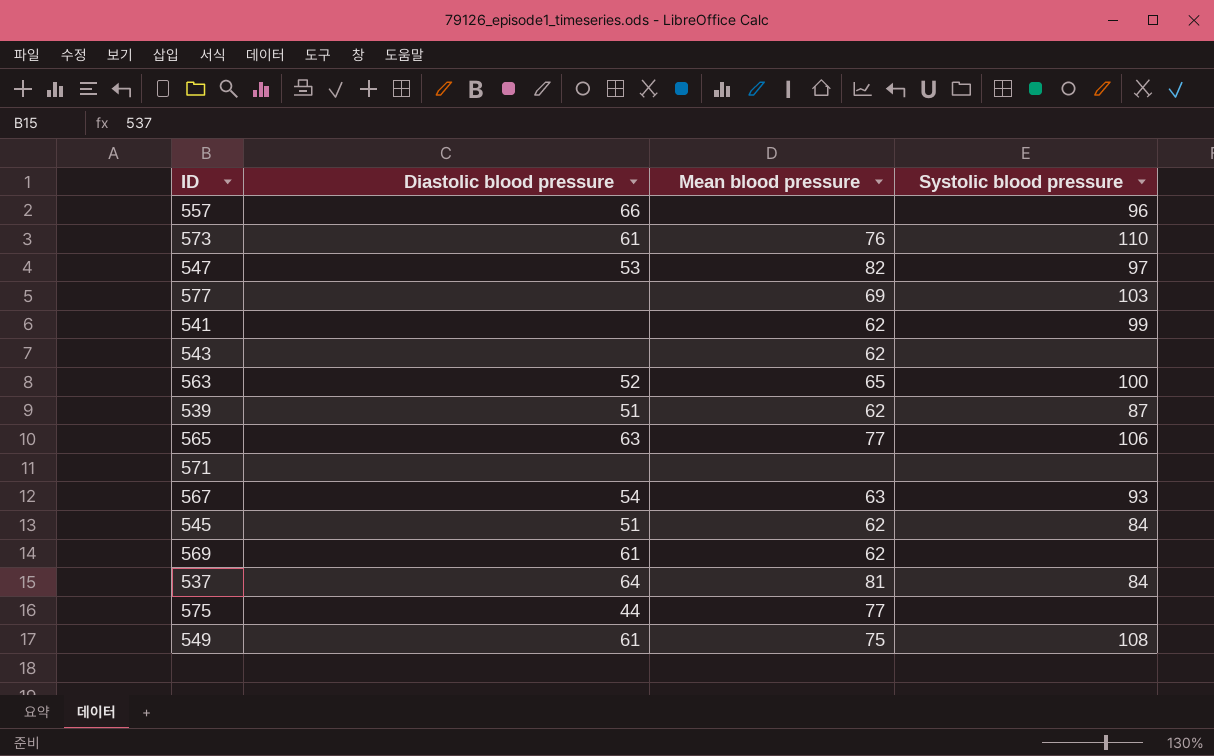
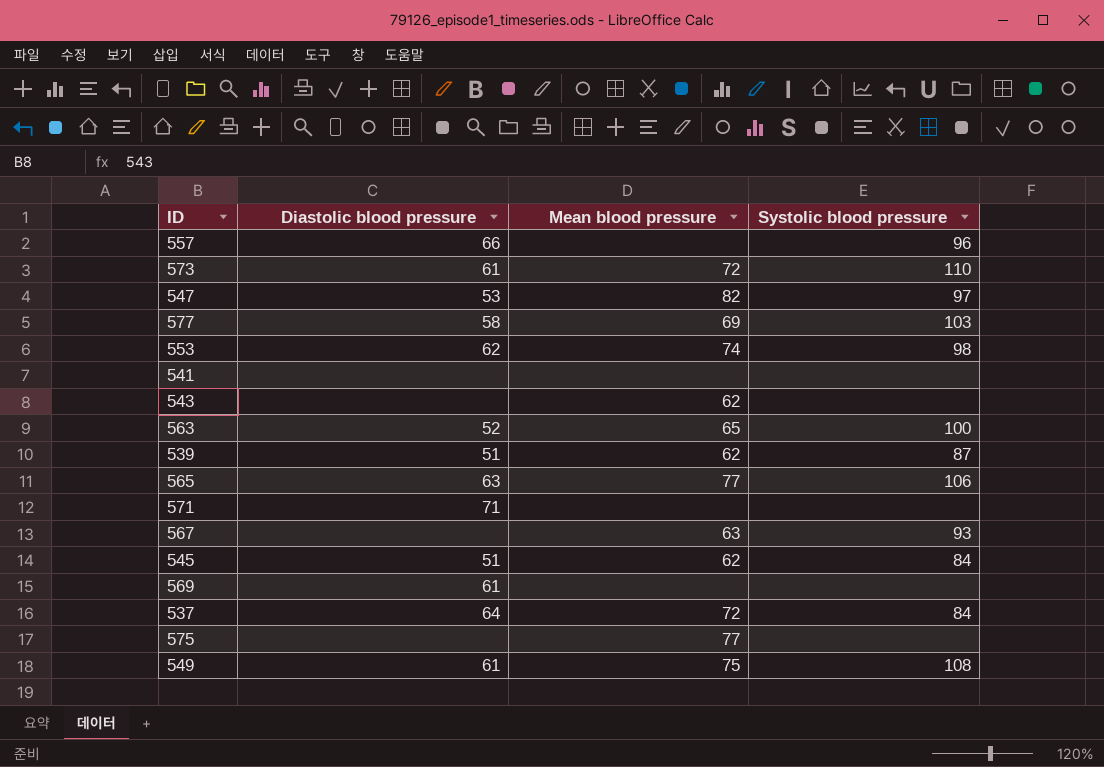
573 | Mean blood pressure: 76 -> 72
577 | Diastolic blood pressure: none -> 58
row 553: none -> 62 | 74 | 98
541 | Mean blood pressure: 62 -> none
541 | Systolic blood pressure: 99 -> none
571 | Diastolic blood pressure: none -> 71
567 | Diastolic blood pressure: 54 -> none
569 | Mean blood pressure: 62 -> none
537 | Mean blood pressure: 81 -> 72
575 | Diastolic blood pressure: 44 -> none

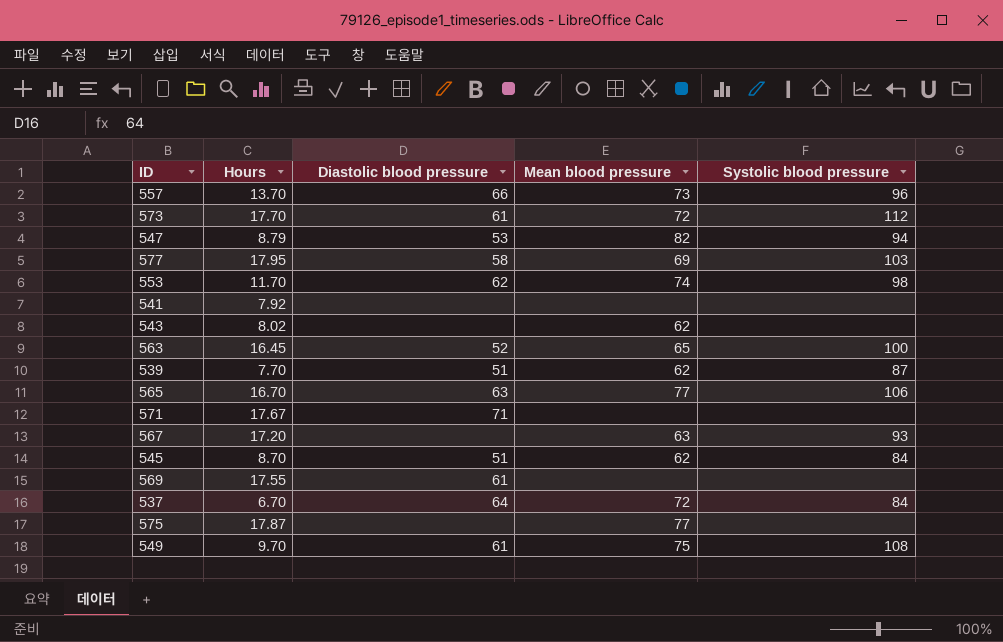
column Hours | position: none -> 2
557 | Mean blood pressure: none -> 73
573 | Systolic blood pressure: 110 -> 112
547 | Systolic blood pressure: 97 -> 94

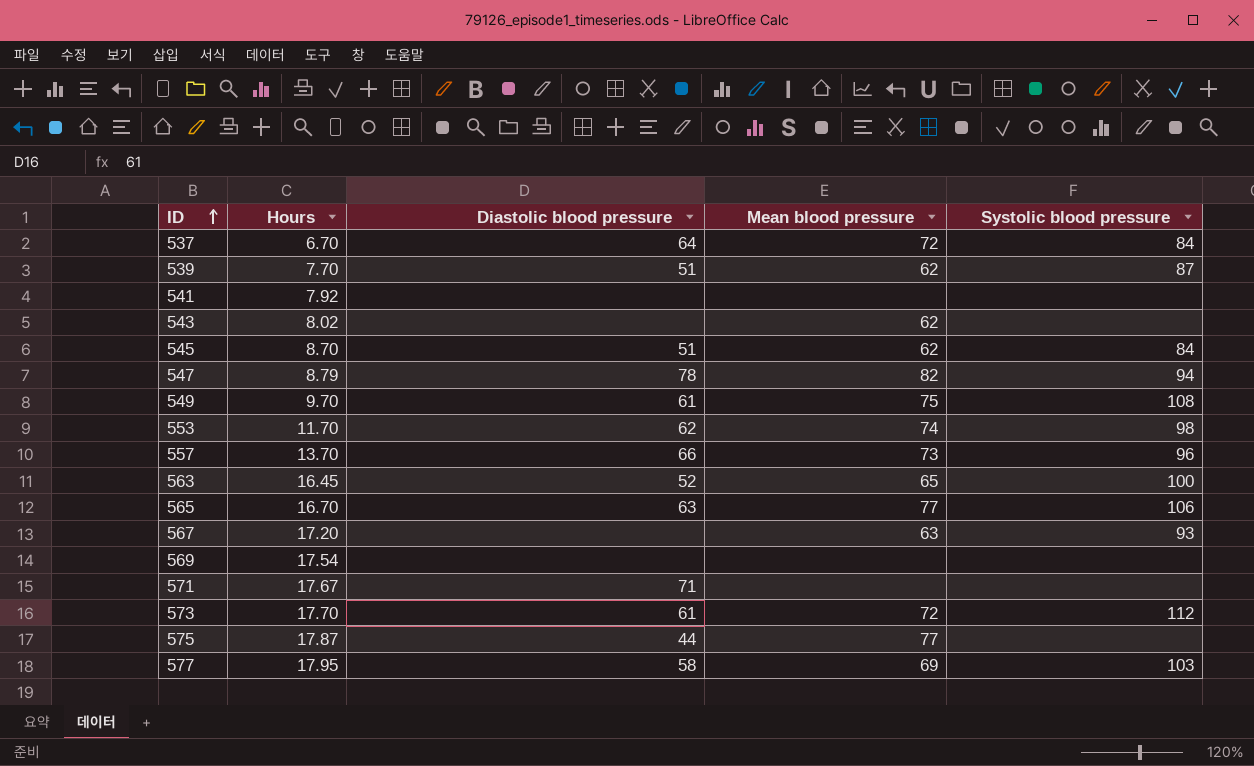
row order: none -> ID ascending
547 | Diastolic blood pressure: 53 -> 78
569 | Hours: 17.55 -> 17.54
569 | Diastolic blood pressure: 61 -> none
575 | Diastolic blood pressure: none -> 44

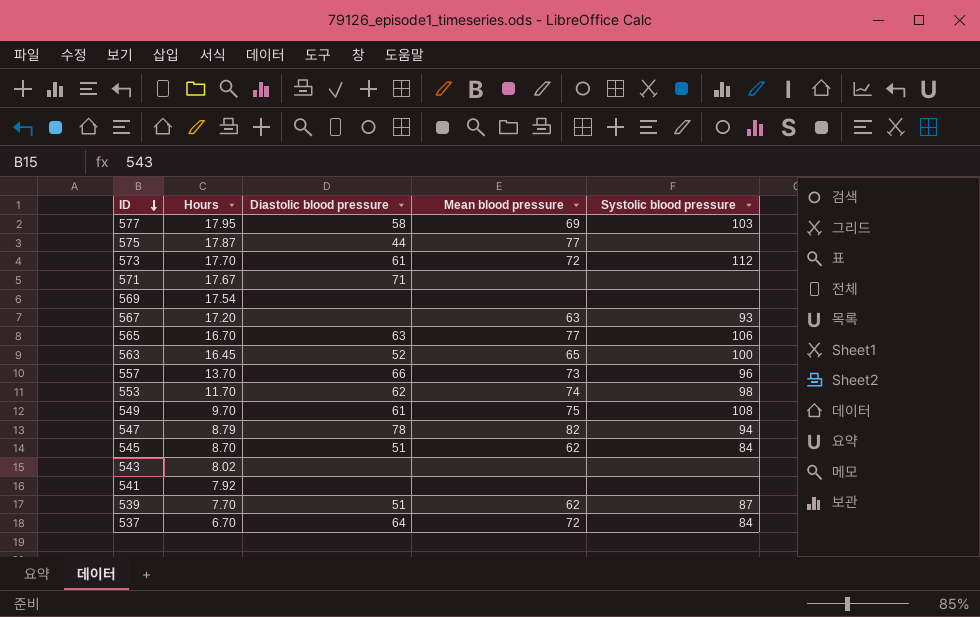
row order: ID ascending -> ID descending
543 | Mean blood pressure: 62 -> none

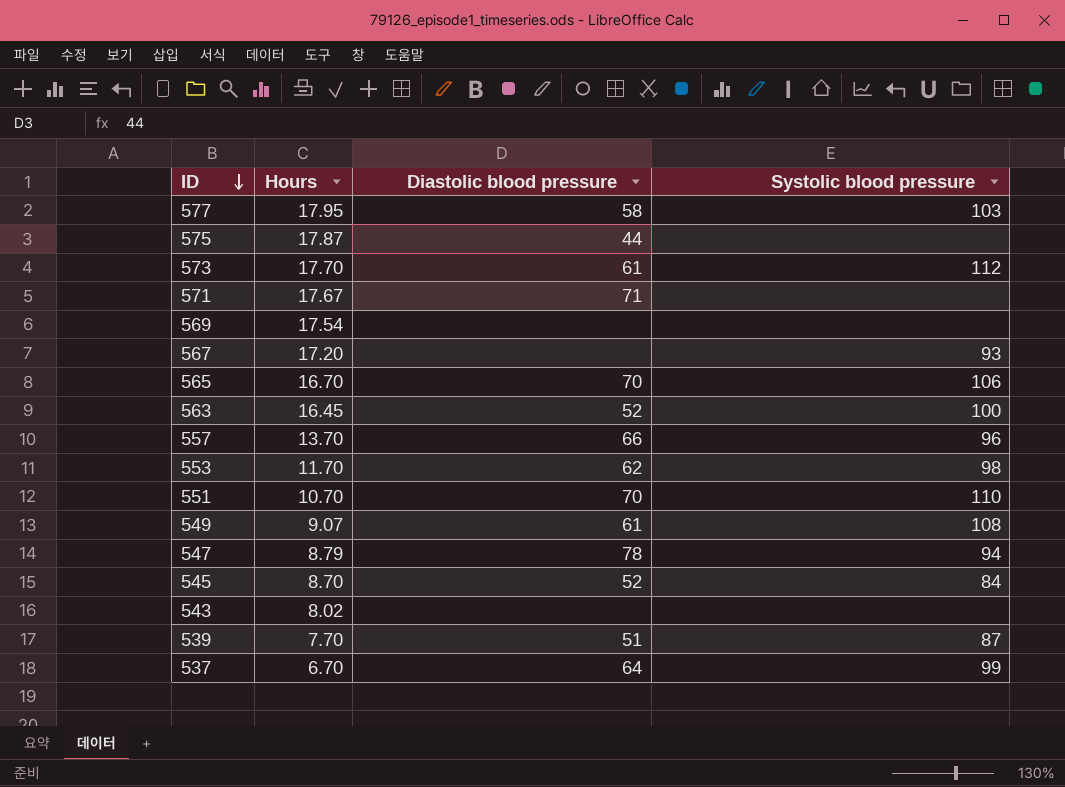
column Mean blood pressure | position: 4 -> none
row 541: 7.92 | none | none | none -> none
565 | Diastolic blood pressure: 63 -> 70
row 551: none -> 10.70 | 70 | 110
549 | Hours: 9.70 -> 9.07
545 | Diastolic blood pressure: 51 -> 52
537 | Systolic blood pressure: 84 -> 99

